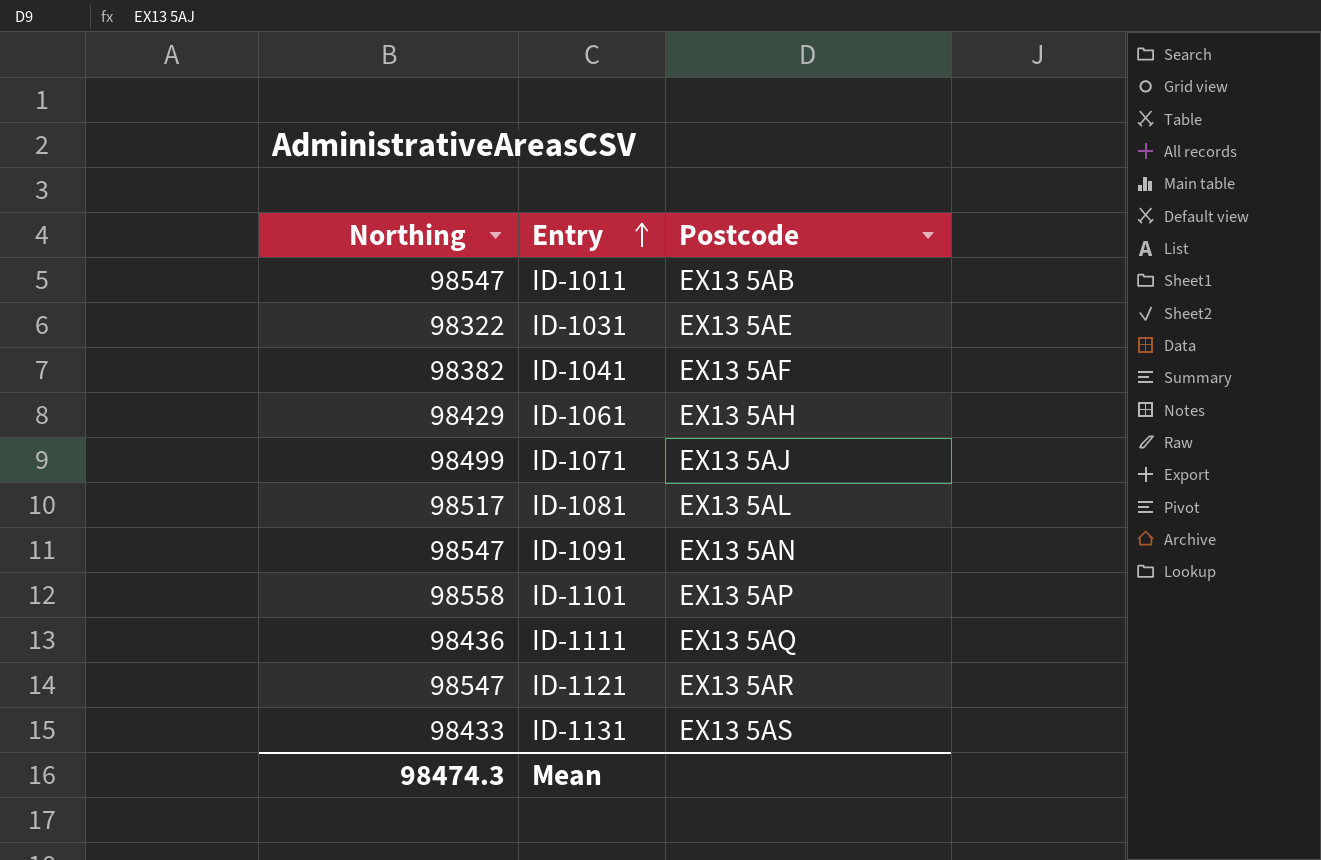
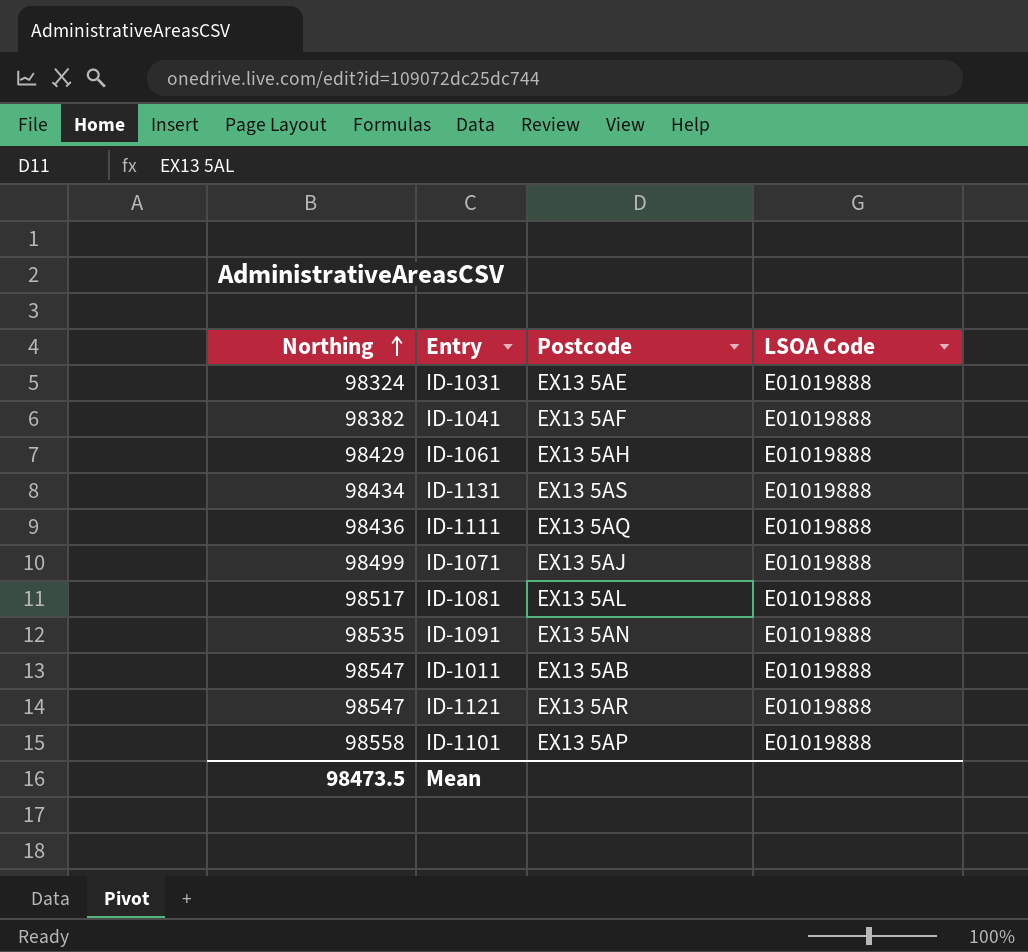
row order: Entry ascending -> Northing ascending
column LSOA Code | position: none -> 4
ID-1031 | Northing: 98322 -> 98324
ID-1131 | Northing: 98433 -> 98434
ID-1091 | Northing: 98547 -> 98535
Mean | Northing: 98474.3 -> 98473.5

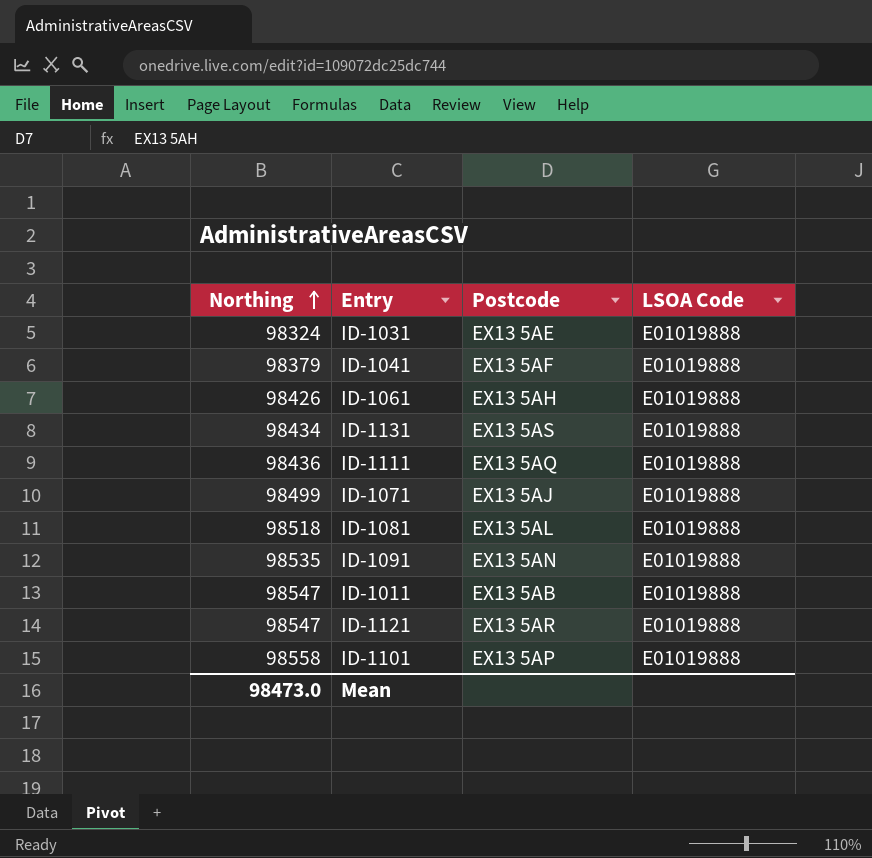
ID-1041 | Northing: 98382 -> 98379
ID-1061 | Northing: 98429 -> 98426
ID-1081 | Northing: 98517 -> 98518
Mean | Northing: 98473.5 -> 98473.0

